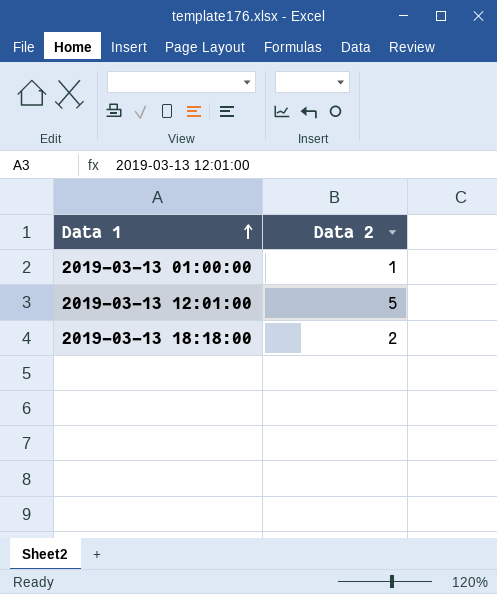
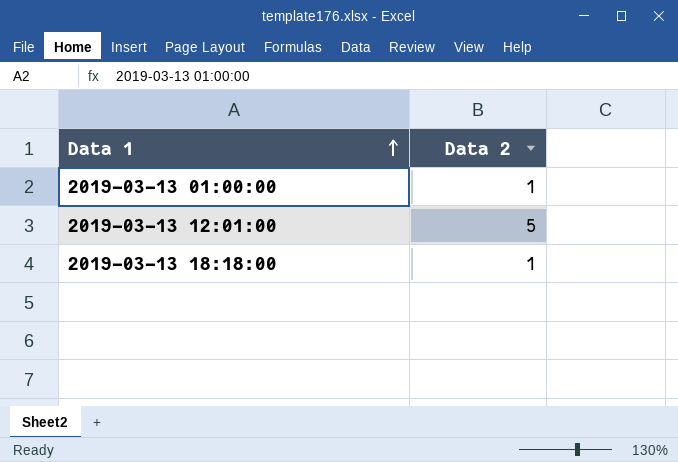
2019-03-13 18:18:00 | Data 2: 2 -> 1

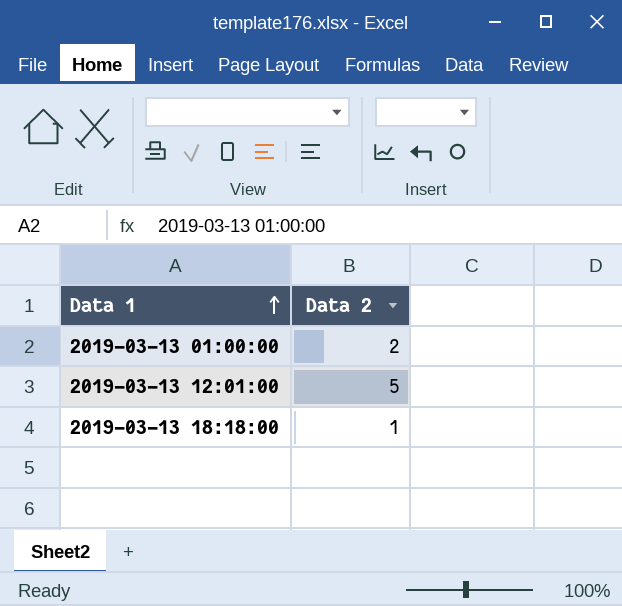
2019-03-13 01:00:00 | Data 2: 1 -> 2

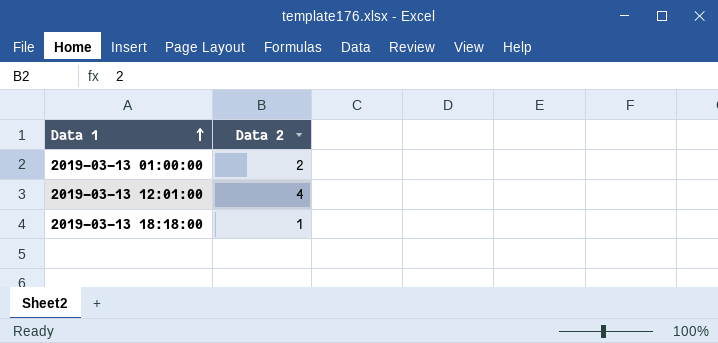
2019-03-13 12:01:00 | Data 2: 5 -> 4

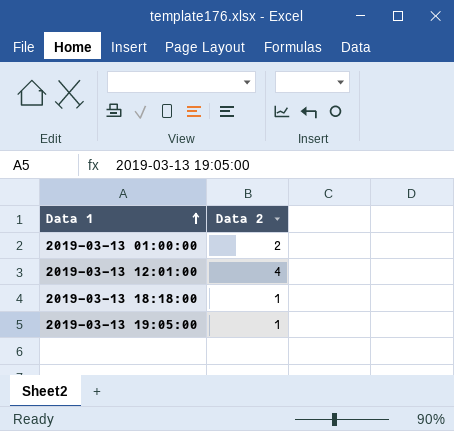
row 2019-03-13 19:05:00: none -> 1

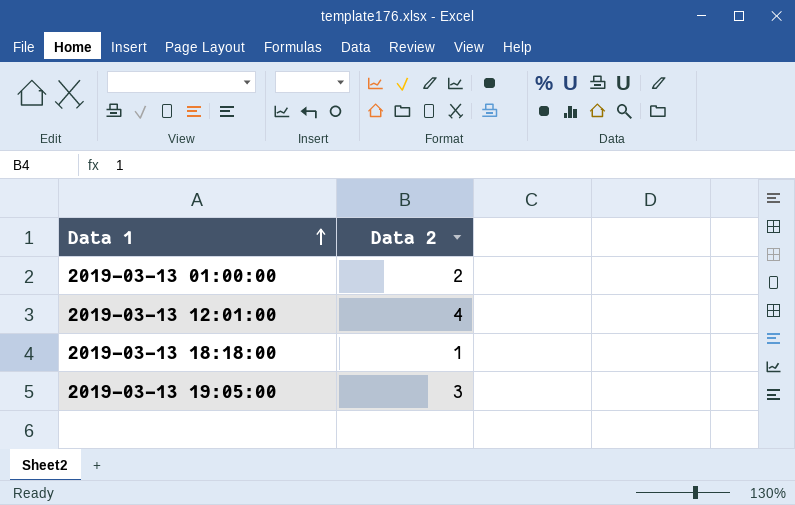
2019-03-13 19:05:00 | Data 2: 1 -> 3

